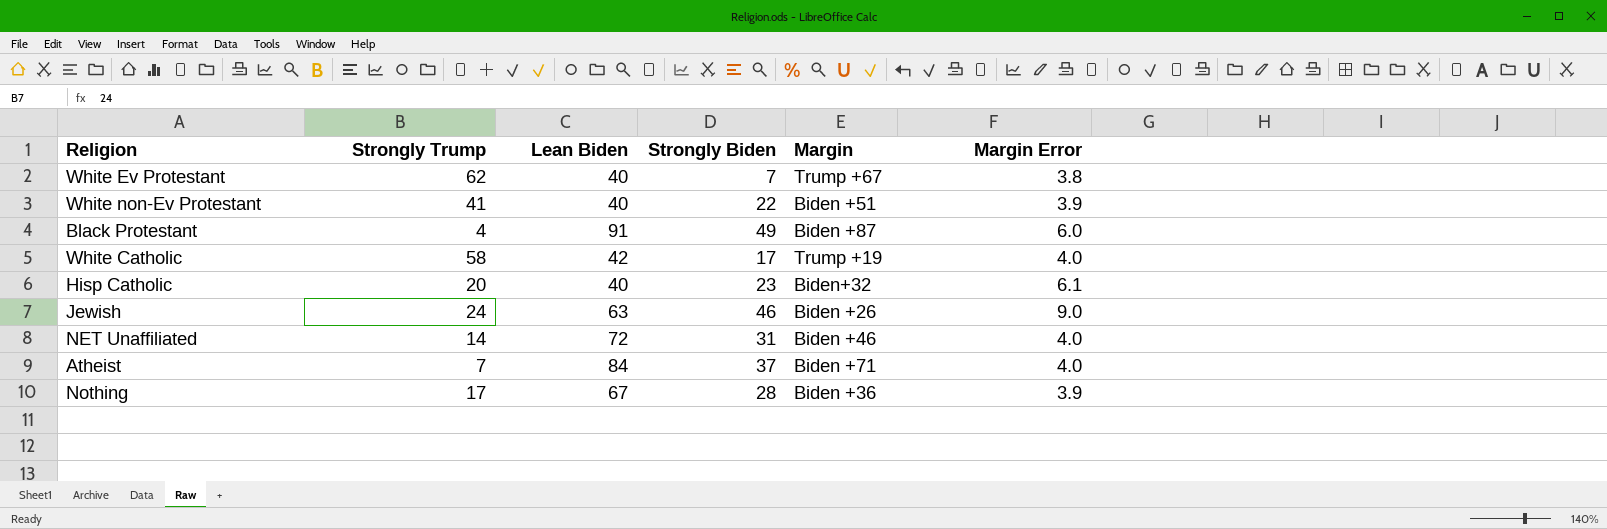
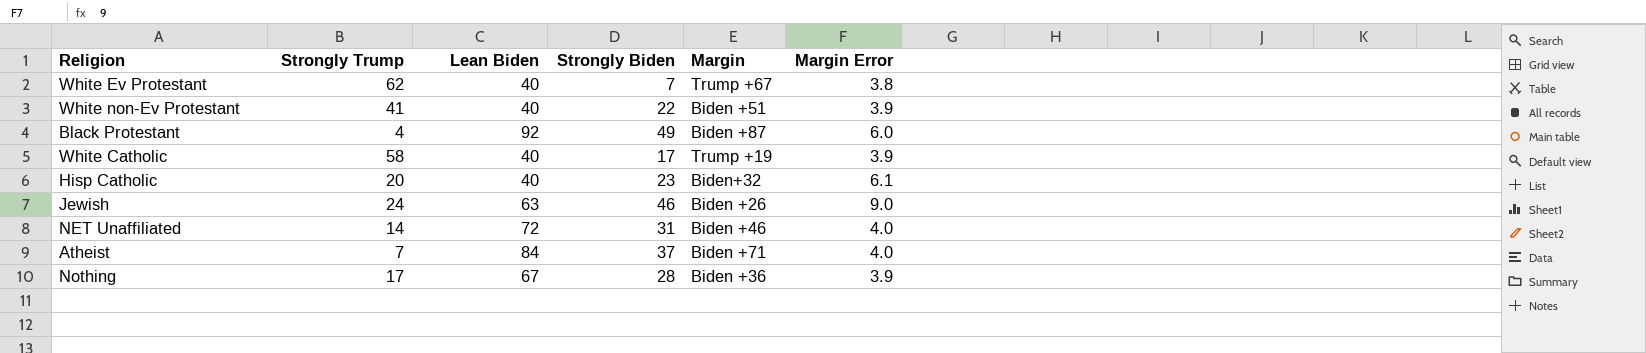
Black Protestant | Lean Biden: 91 -> 92
White Catholic | Lean Biden: 42 -> 40
White Catholic | Margin Error: 4.0 -> 3.9

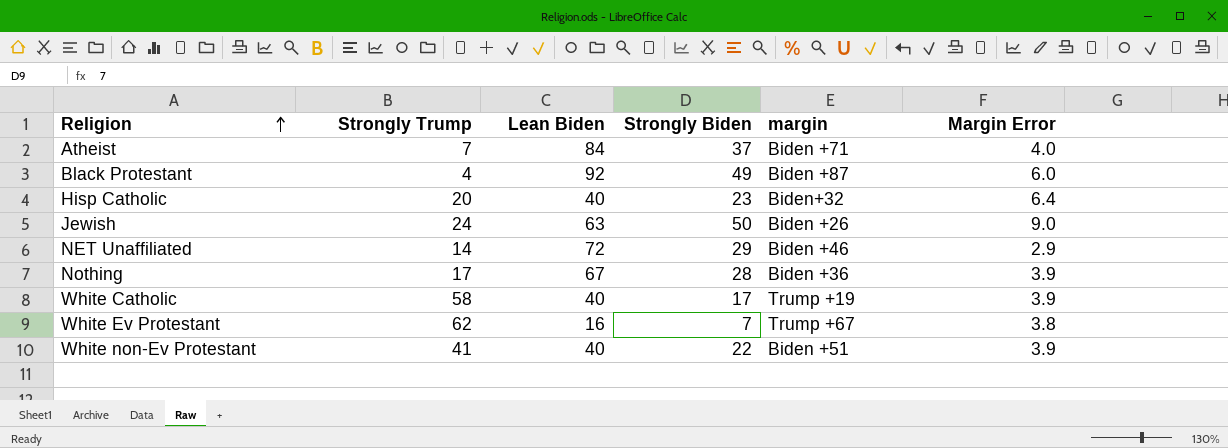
row order: none -> Religion ascending
column name: Margin -> margin
Hisp Catholic | Margin Error: 6.1 -> 6.4
Jewish | Strongly Biden: 46 -> 50
NET Unaffiliated | Strongly Biden: 31 -> 29
NET Unaffiliated | Margin Error: 4.0 -> 2.9
White Ev Protestant | Lean Biden: 40 -> 16

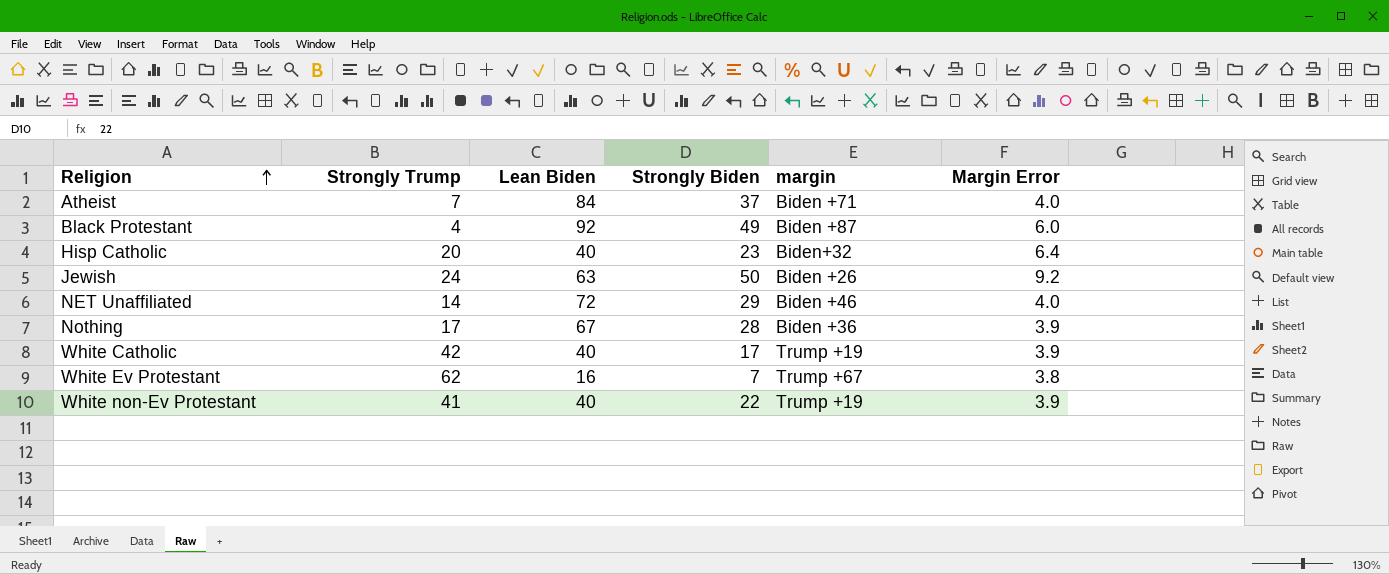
Jewish | Margin Error: 9.0 -> 9.2
NET Unaffiliated | Margin Error: 2.9 -> 4.0
White Catholic | Strongly Trump: 58 -> 42
White non-Ev Protestant | margin: Biden +51 -> Trump +19

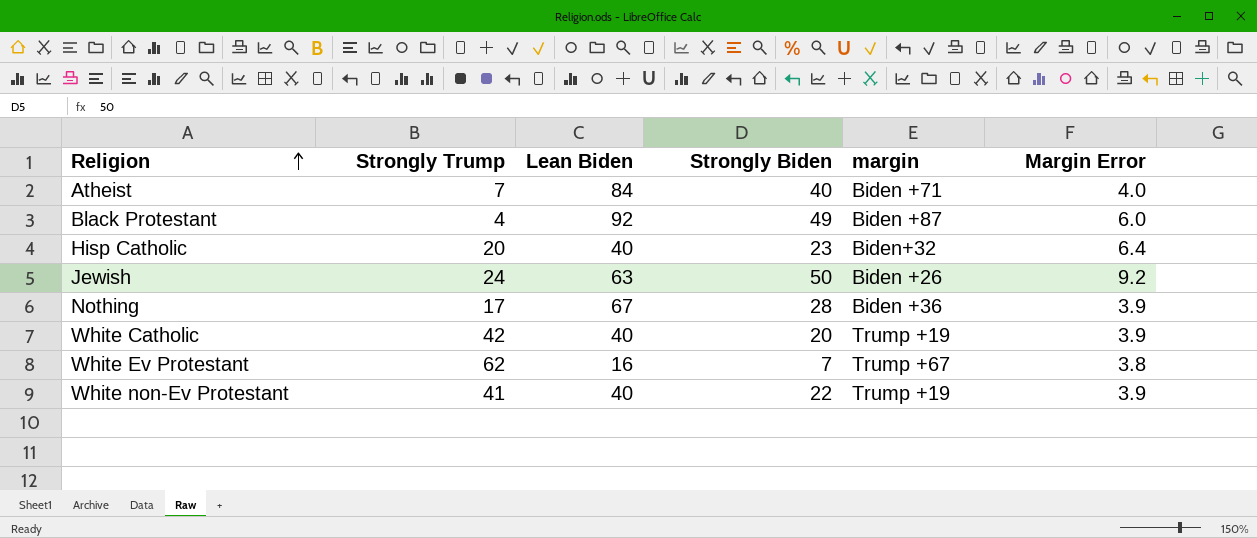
row NET Unaffiliated: 14 | 72 | 29 | Biden +46 | 4.0 -> none
Atheist | Strongly Biden: 37 -> 40
White Catholic | Strongly Biden: 17 -> 20

